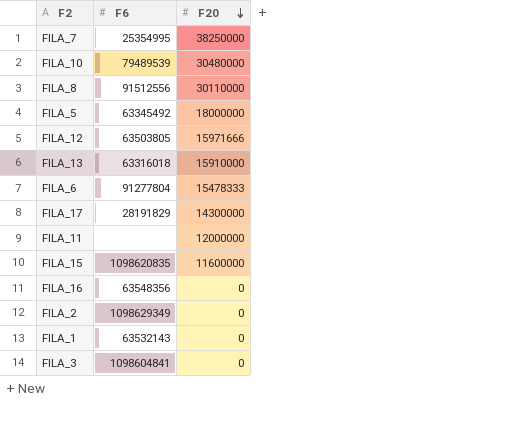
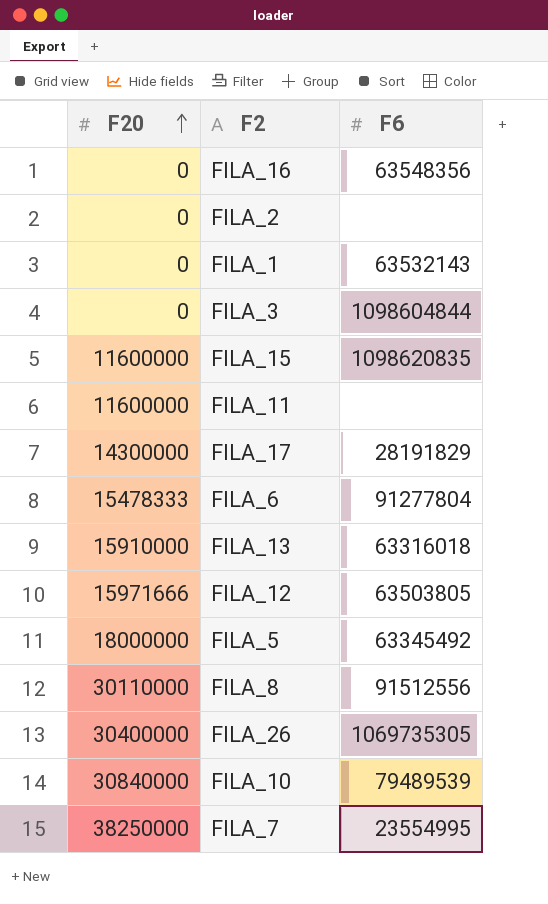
row order: F20 descending -> F20 ascending
column F20 | position: 3 -> 1
FILA_2 | F6: 1098629349 -> none
FILA_3 | F6: 1098604841 -> 1098604844
FILA_11 | F20: 12000000 -> 11600000
row FILA_26: none -> 30400000 | 1069735305
FILA_10 | F20: 30480000 -> 30840000
FILA_7 | F6: 25354995 -> 23554995

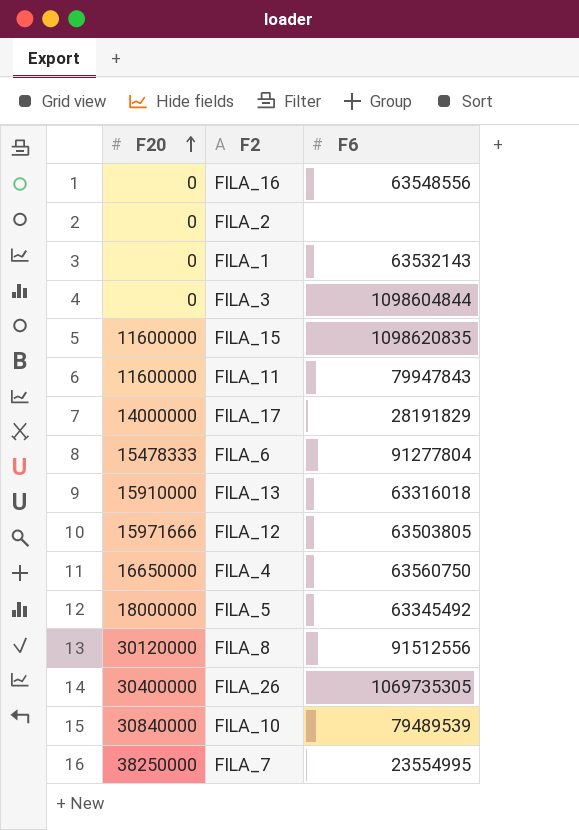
FILA_16 | F6: 63548356 -> 63548556
FILA_11 | F6: none -> 79947843
FILA_17 | F20: 14300000 -> 14000000
row FILA_4: none -> 16650000 | 63560750
FILA_8 | F20: 30110000 -> 30120000

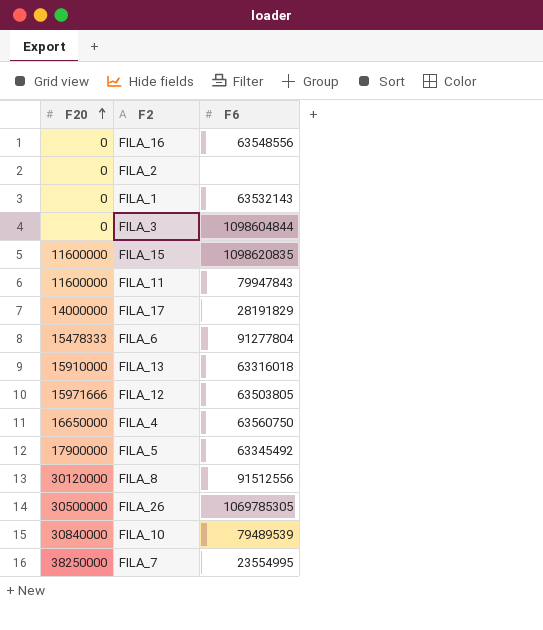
FILA_5 | F20: 18000000 -> 17900000
FILA_26 | F20: 30400000 -> 30500000
FILA_26 | F6: 1069735305 -> 1069785305

